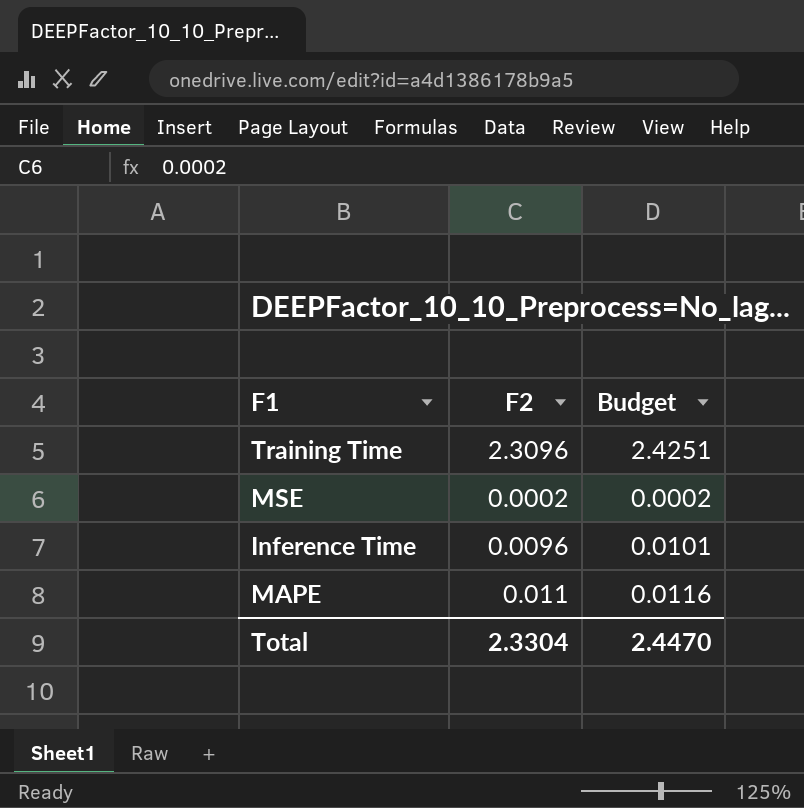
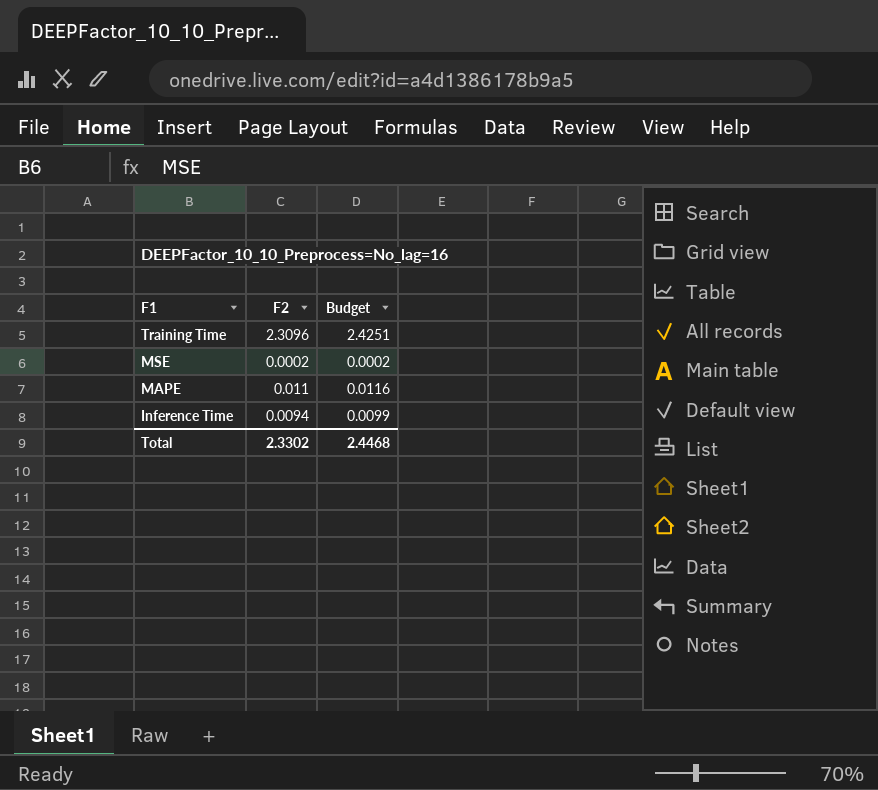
row order: none -> F1 descending
Inference Time | F2: 0.0096 -> 0.0094
Inference Time | Budget: 0.0101 -> 0.0099
Total | F2: 2.3304 -> 2.3302
Total | Budget: 2.4470 -> 2.4468

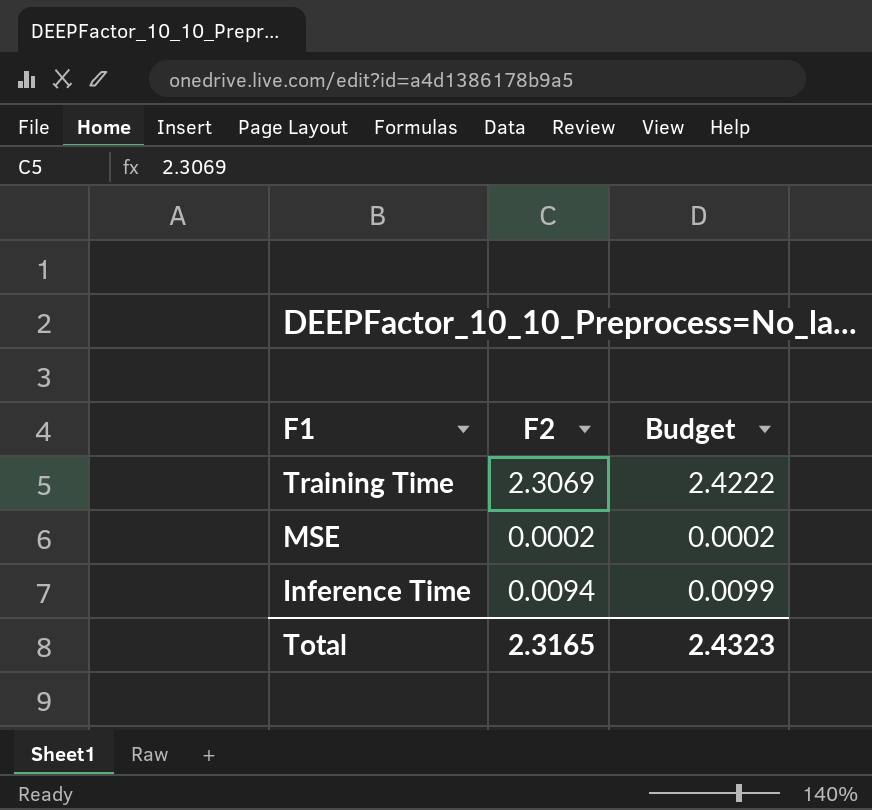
row MAPE: 0.011 | 0.0116 -> none
Training Time | F2: 2.3096 -> 2.3069
Training Time | Budget: 2.4251 -> 2.4222
Total | F2: 2.3302 -> 2.3165
Total | Budget: 2.4468 -> 2.4323

